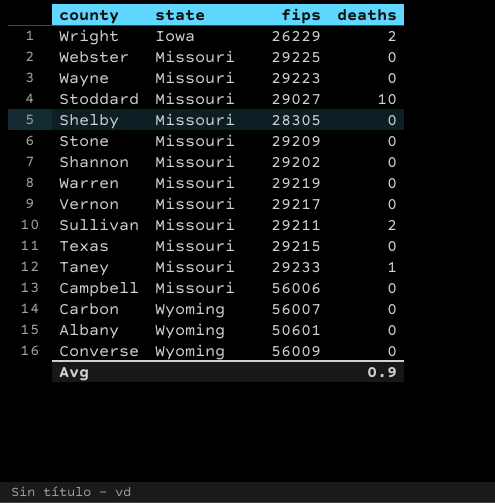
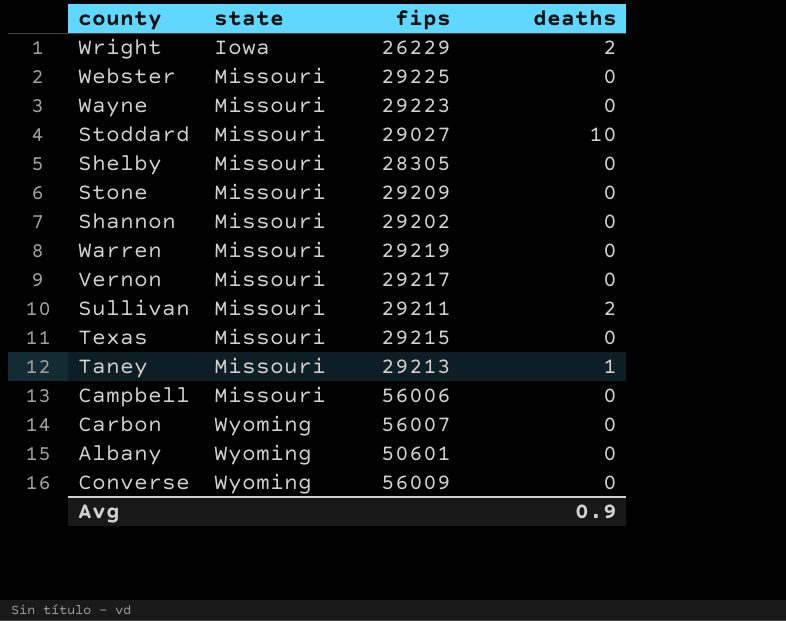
Taney | fips: 29233 -> 29213

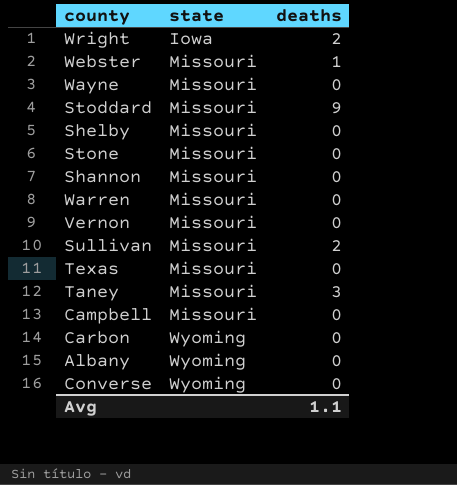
column fips | position: 3 -> none
Webster | deaths: 0 -> 1
Stoddard | deaths: 10 -> 9
Taney | deaths: 1 -> 3
Avg | deaths: 0.9 -> 1.1

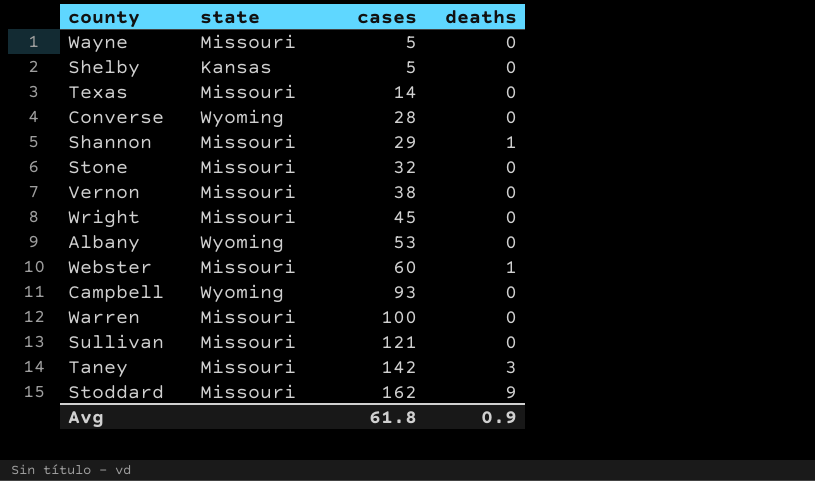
row order: state ascending -> cases ascending
column cases | position: none -> 3
row Carbon: Wyoming | 0 -> none
Shelby | state: Missouri -> Kansas
Shannon | deaths: 0 -> 1
Wright | state: Iowa -> Missouri
Wright | deaths: 2 -> 0
Campbell | state: Missouri -> Wyoming
Sullivan | deaths: 2 -> 0
Avg | deaths: 1.1 -> 0.9

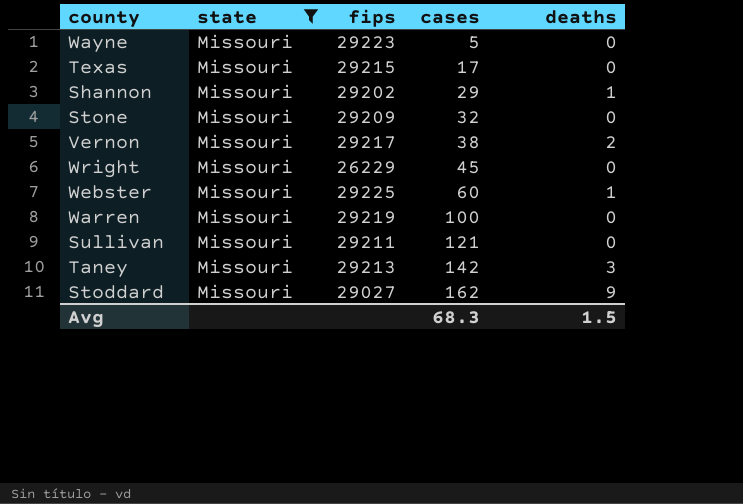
filter: none -> state = Missouri
column fips | position: none -> 3
Texas | cases: 14 -> 17
Vernon | deaths: 0 -> 2
Avg | cases: 61.8 -> 68.3
Avg | deaths: 0.9 -> 1.5

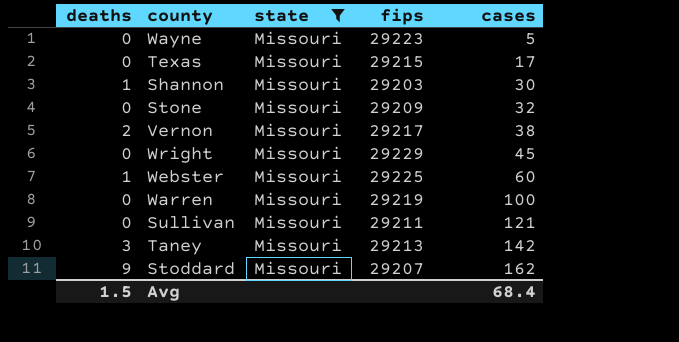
column deaths | position: 5 -> 1
Shannon | fips: 29202 -> 29203
Shannon | cases: 29 -> 30
Wright | fips: 26229 -> 29229
Stoddard | fips: 29027 -> 29207
Avg | cases: 68.3 -> 68.4

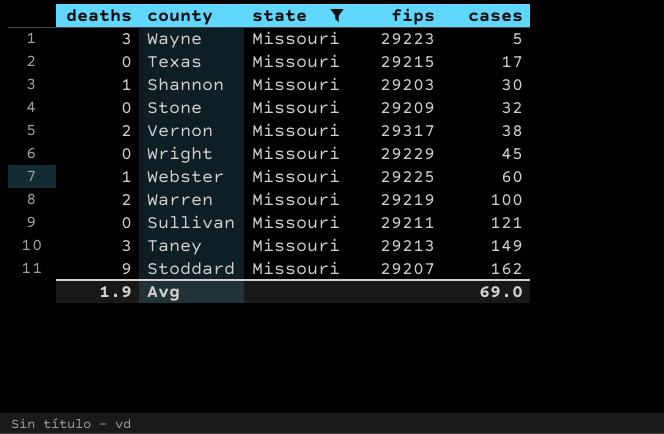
Wayne | deaths: 0 -> 3
Vernon | fips: 29217 -> 29317
Warren | deaths: 0 -> 2
Taney | cases: 142 -> 149
Avg | deaths: 1.5 -> 1.9
Avg | cases: 68.4 -> 69.0

